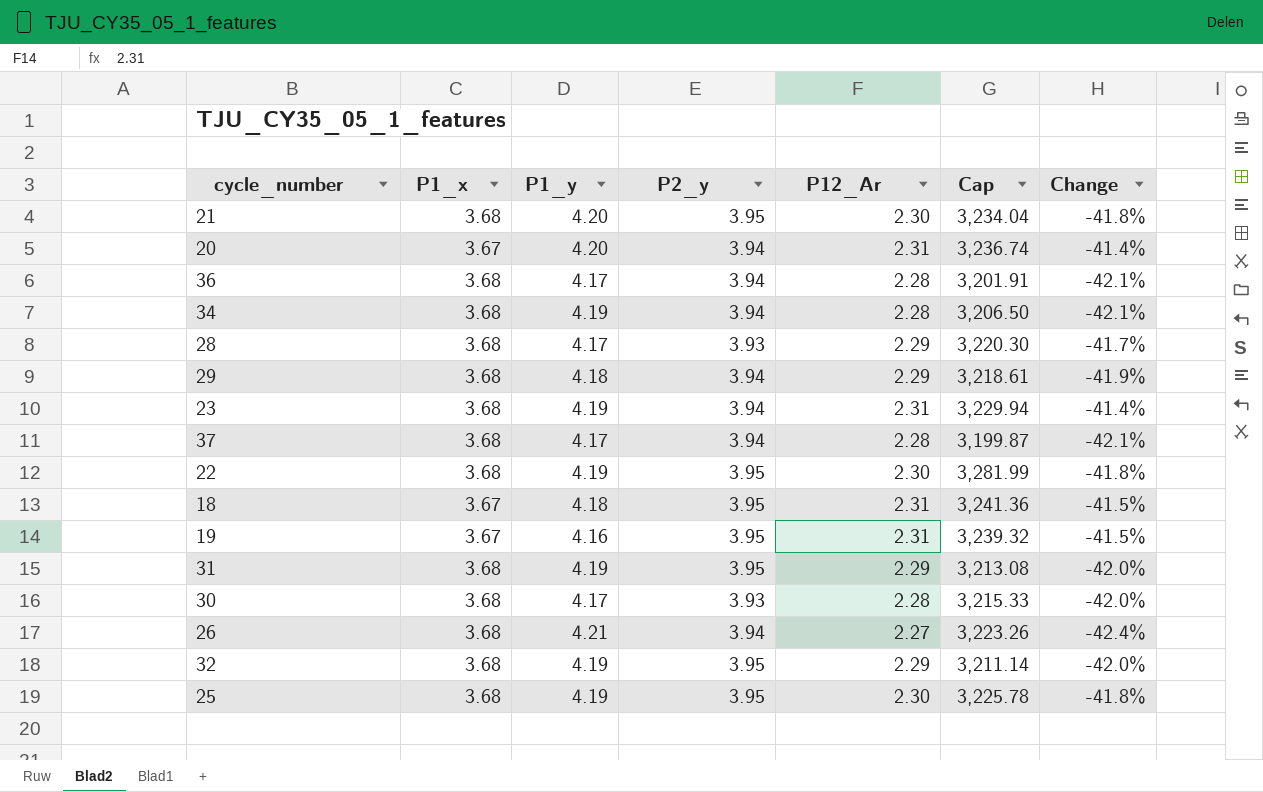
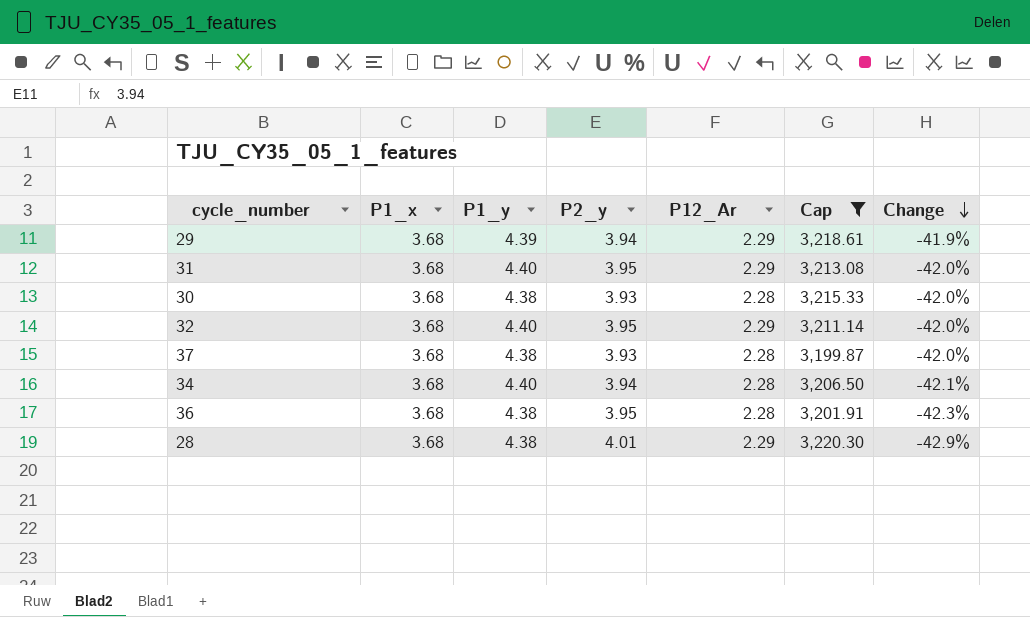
filter: none -> Cap <= 3,220.30
row order: none -> Change descending
29 | P1_y: 4.18 -> 4.39
31 | P1_y: 4.19 -> 4.40
30 | P1_y: 4.17 -> 4.38
32 | P1_y: 4.19 -> 4.40
37 | P1_y: 4.17 -> 4.38
37 | P2_y: 3.94 -> 3.93
37 | Change: -42.1% -> -42.0%
34 | P1_y: 4.19 -> 4.40
36 | P1_y: 4.17 -> 4.38
36 | P2_y: 3.94 -> 3.95
36 | Change: -42.1% -> -42.3%
28 | P1_y: 4.17 -> 4.38
28 | P2_y: 3.93 -> 4.01
28 | Change: -41.7% -> -42.9%

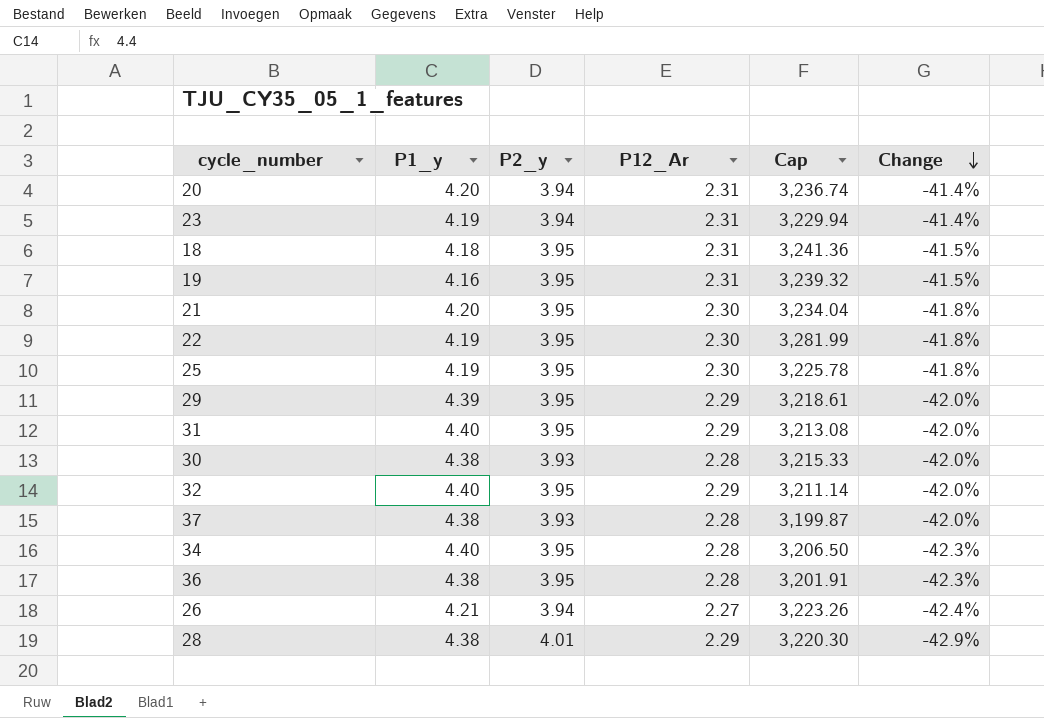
filter: Cap <= 3,220.30 -> none
column P1_x | position: 2 -> none
29 | P2_y: 3.94 -> 3.95
29 | Change: -41.9% -> -42.0%
34 | P2_y: 3.94 -> 3.95
34 | Change: -42.1% -> -42.3%

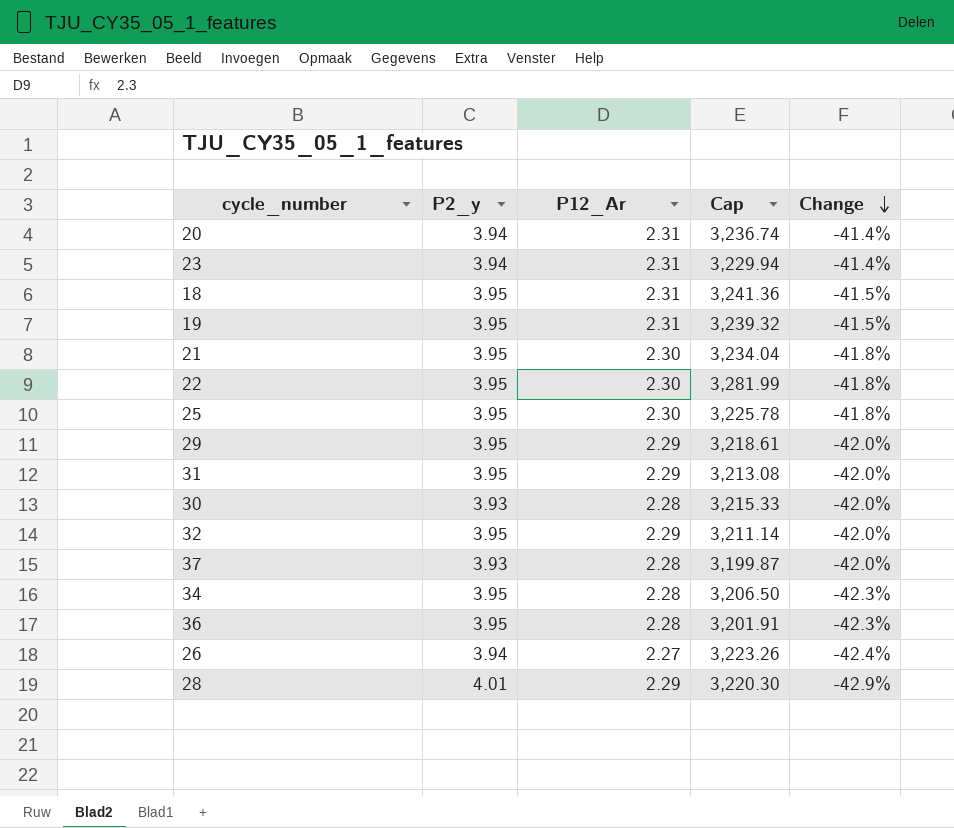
column P1_y | position: 2 -> none

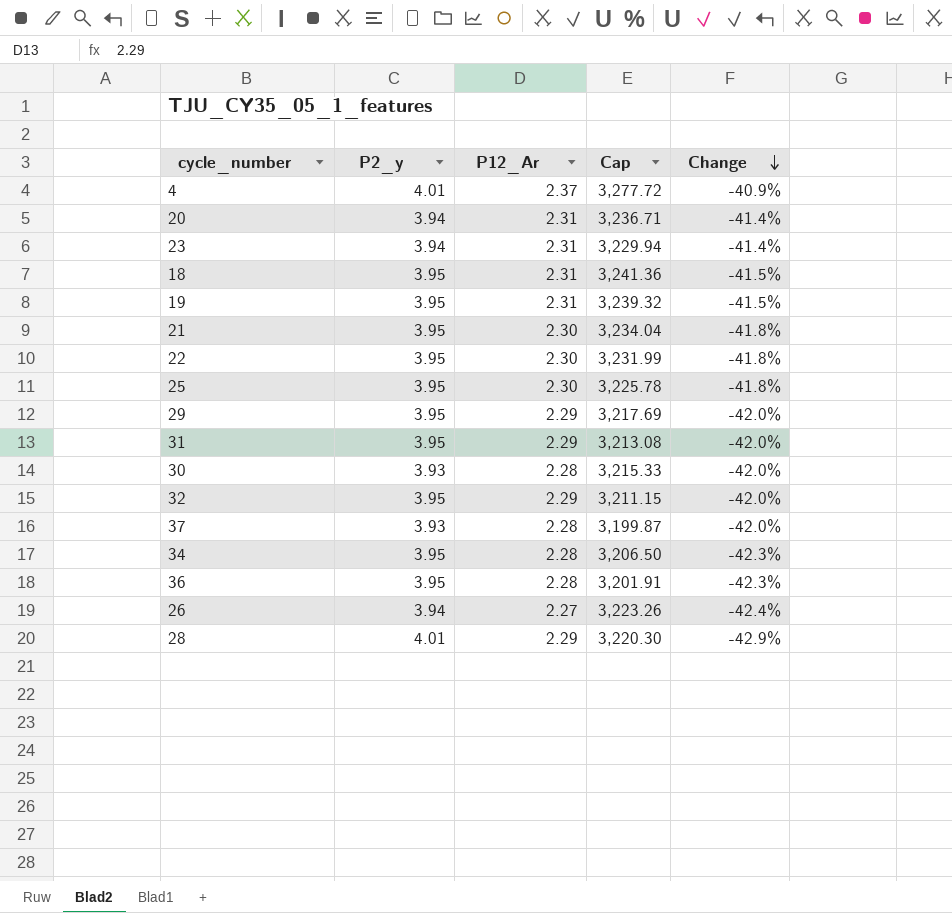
row 4: none -> 4.01 | 2.37 | 3,277.72 | -40.9%
20 | Cap: 3,236.74 -> 3,236.71
22 | Cap: 3,281.99 -> 3,231.99
29 | Cap: 3,218.61 -> 3,217.69
32 | Cap: 3,211.14 -> 3,211.15

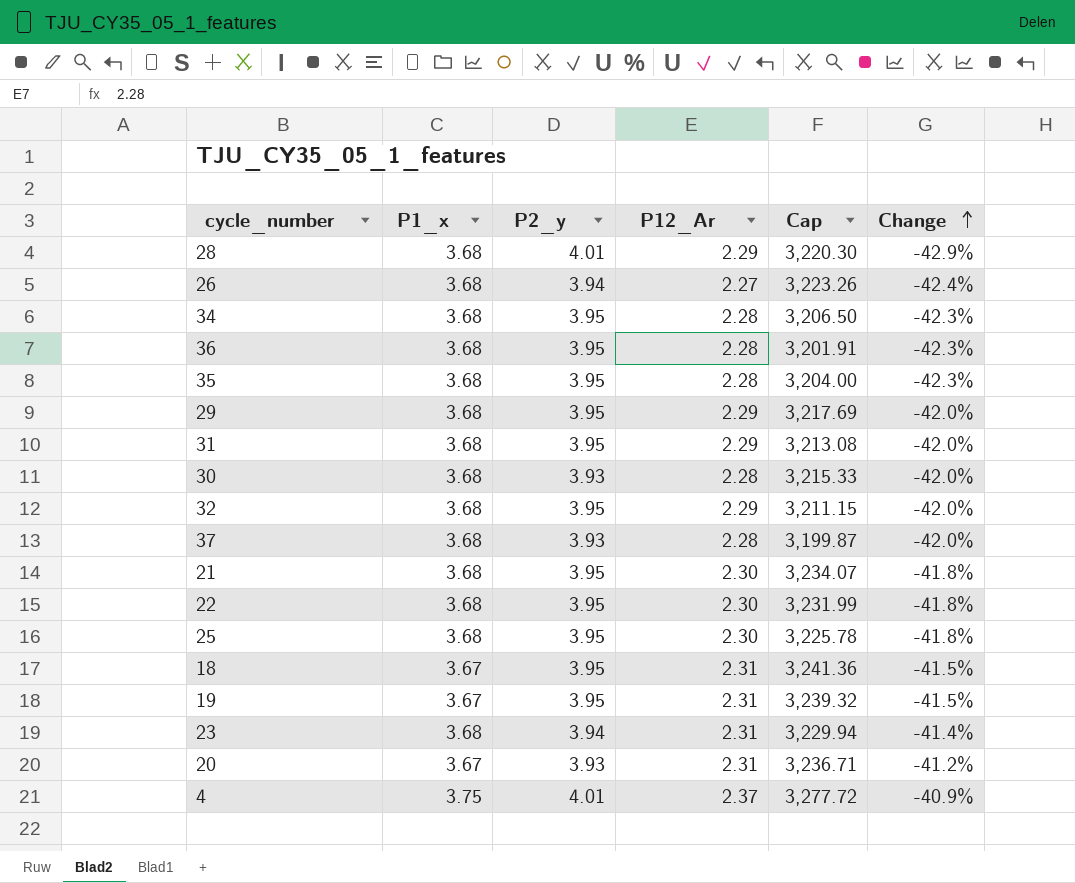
row order: Change descending -> Change ascending
column P1_x | position: none -> 2
row 35: none -> 3.68 | 3.95 | 2.28 | 3,204.00 | -42.3%
21 | Cap: 3,234.04 -> 3,234.07
20 | P2_y: 3.94 -> 3.93
20 | Change: -41.4% -> -41.2%

